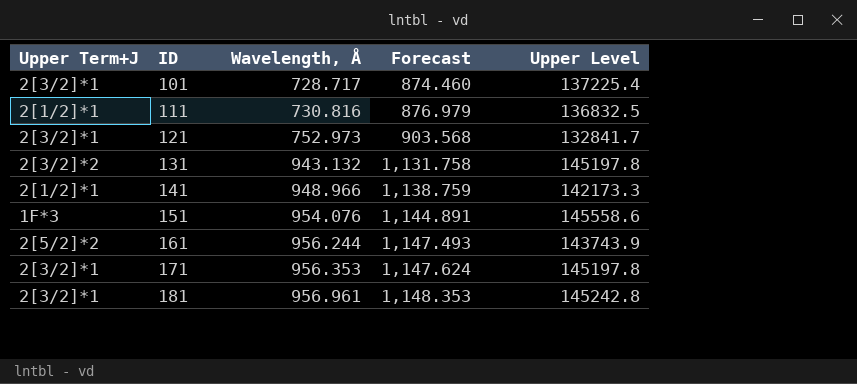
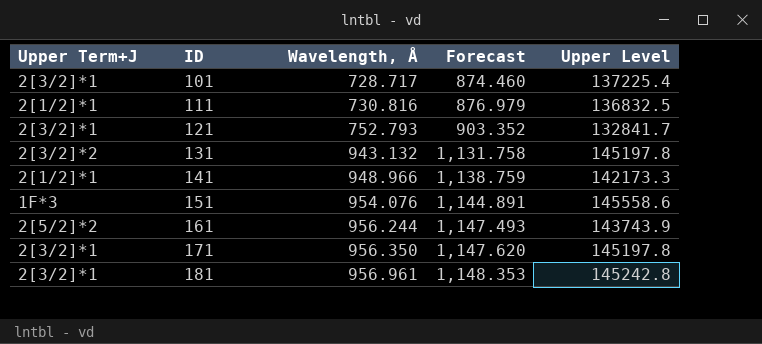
121 | Wavelength, Å: 752.973 -> 752.793
121 | Forecast: 903.568 -> 903.352
171 | Wavelength, Å: 956.353 -> 956.350
171 | Forecast: 1,147.624 -> 1,147.620

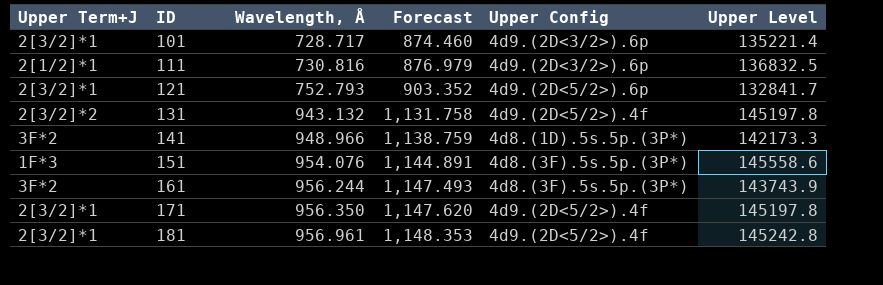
column Upper Config | position: none -> 5
101 | Upper Level: 137225.4 -> 135221.4
141 | Upper Term+J: 2[1/2]*1 -> 3F*2
161 | Upper Term+J: 2[5/2]*2 -> 3F*2

